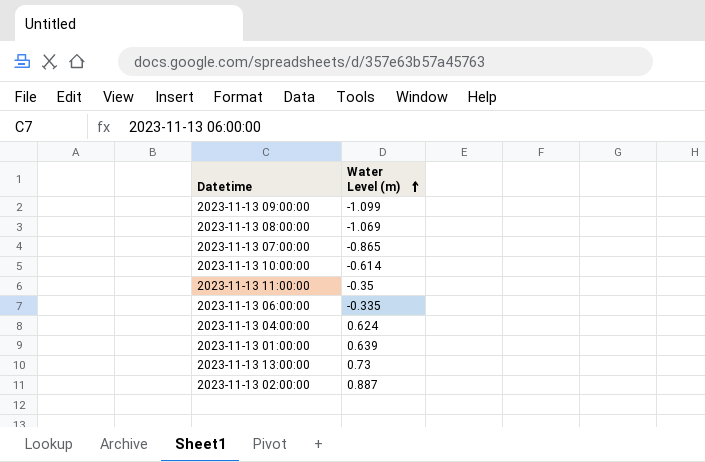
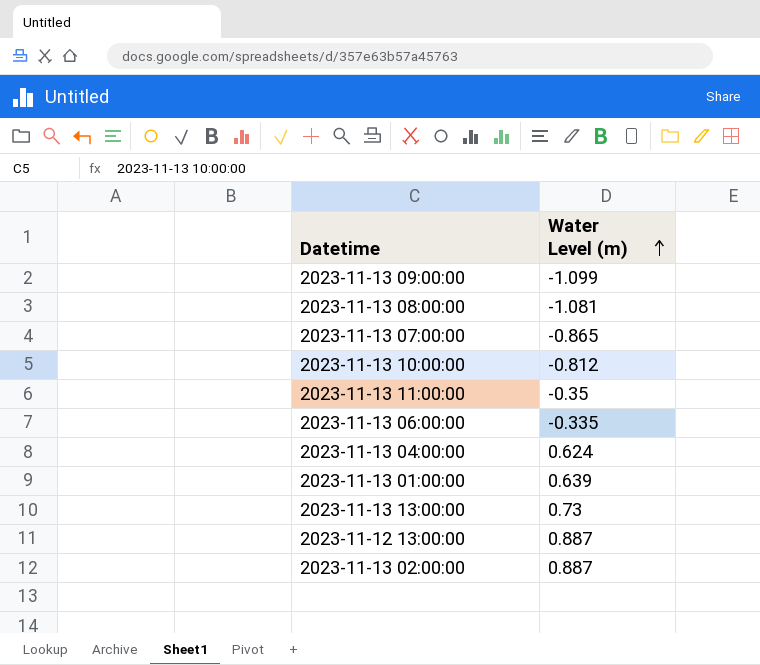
2023-11-13 08:00:00 | Water Level (m): -1.069 -> -1.081
2023-11-13 10:00:00 | Water Level (m): -0.614 -> -0.812
row 2023-11-12 13:00:00: none -> 0.887

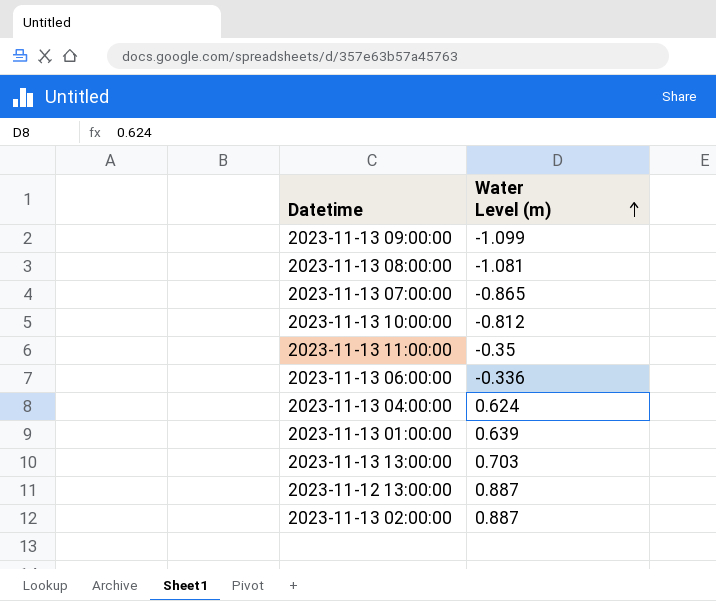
2023-11-13 06:00:00 | Water Level (m): -0.335 -> -0.336
2023-11-13 13:00:00 | Water Level (m): 0.73 -> 0.703

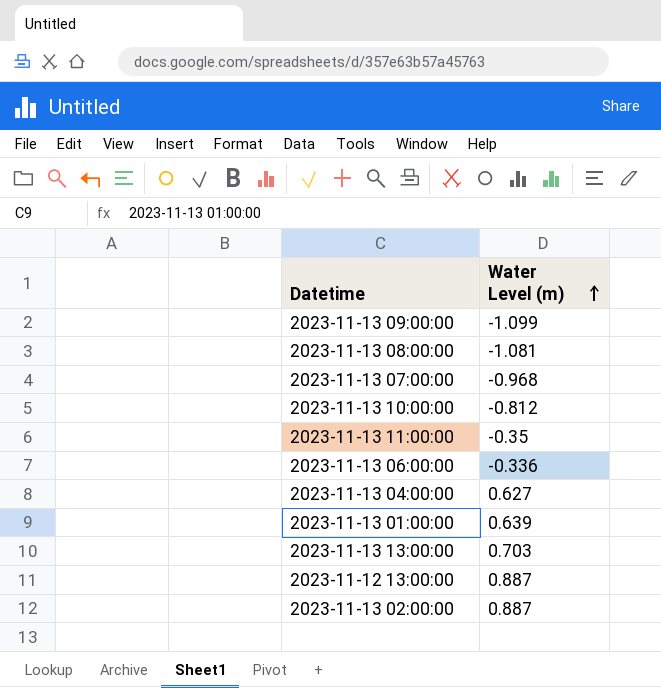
2023-11-13 07:00:00 | Water Level (m): -0.865 -> -0.968
2023-11-13 04:00:00 | Water Level (m): 0.624 -> 0.627

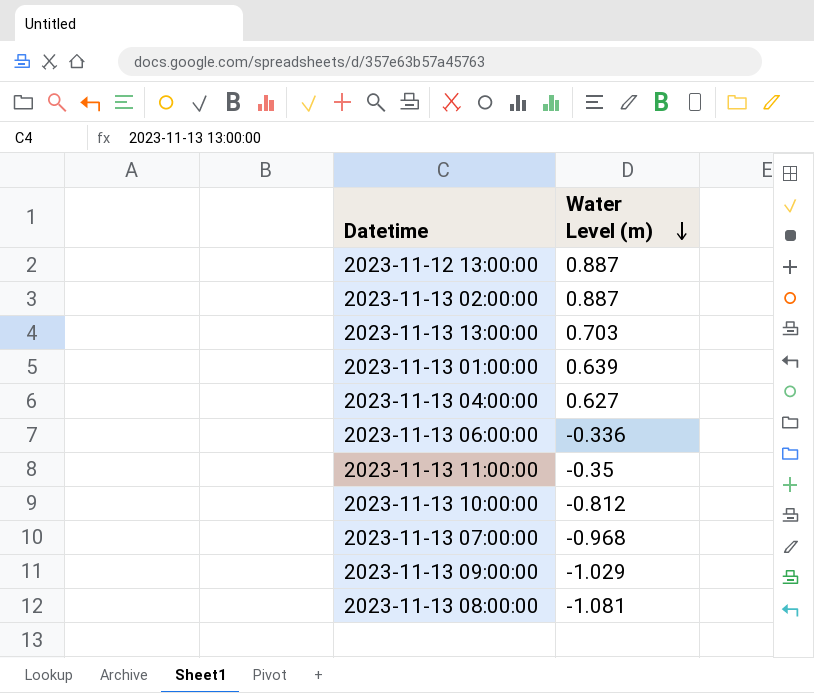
row order: Water Level (m) ascending -> Water Level (m) descending
2023-11-13 09:00:00 | Water Level (m): -1.099 -> -1.029

